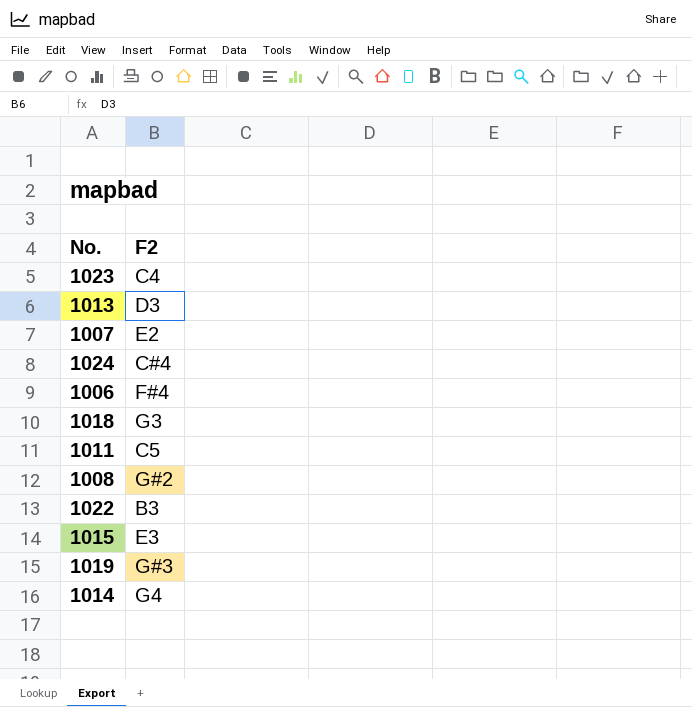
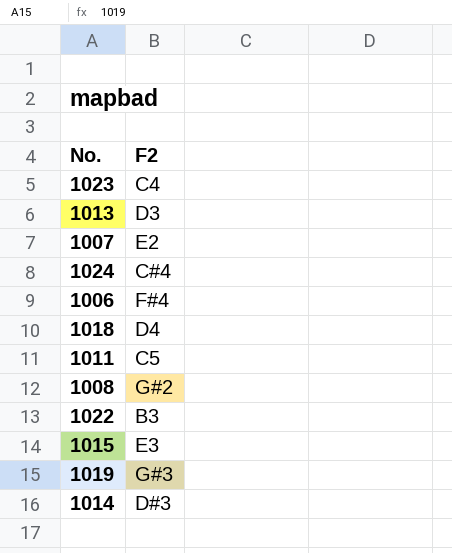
1018 | F2: G3 -> D4
1014 | F2: G4 -> D#3

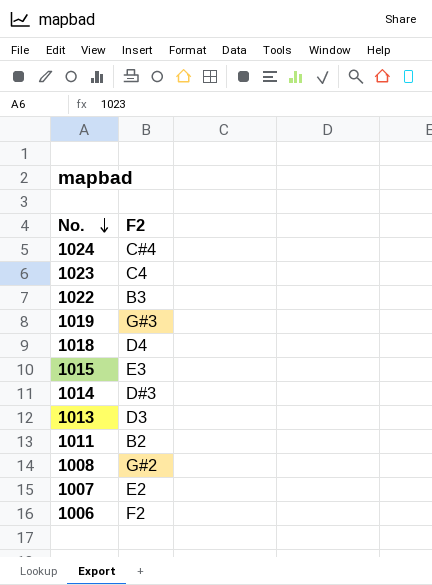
row order: none -> No. descending
1011 | F2: C5 -> B2
1006 | F2: F#4 -> F2

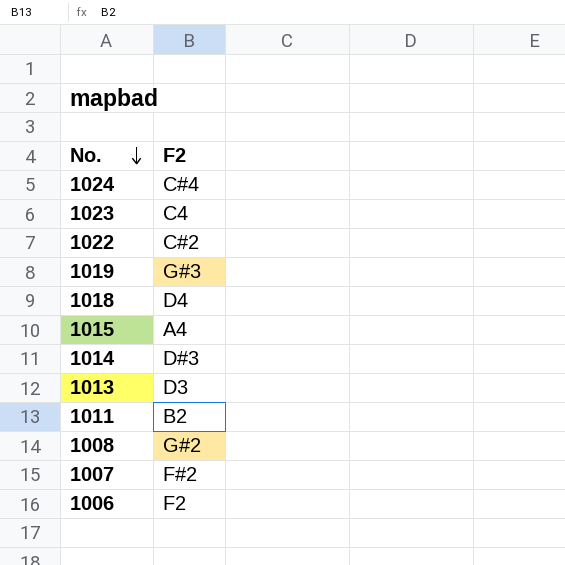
1022 | F2: B3 -> C#2
1015 | F2: E3 -> A4
1007 | F2: E2 -> F#2

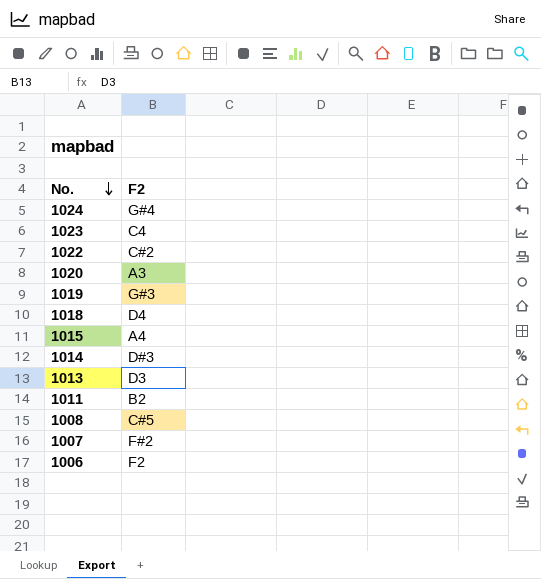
1024 | F2: C#4 -> G#4
row 1020: none -> A3
1008 | F2: G#2 -> C#5

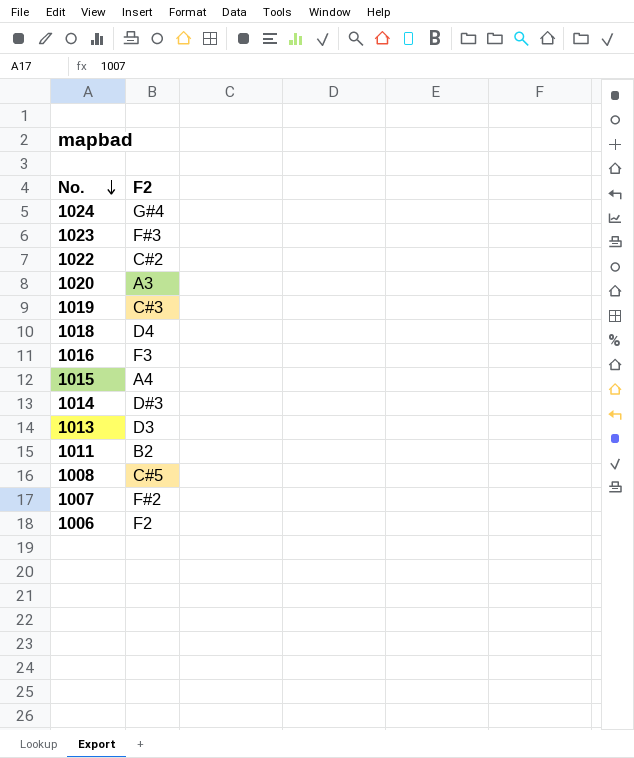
1023 | F2: C4 -> F#3
1019 | F2: G#3 -> C#3
row 1016: none -> F3

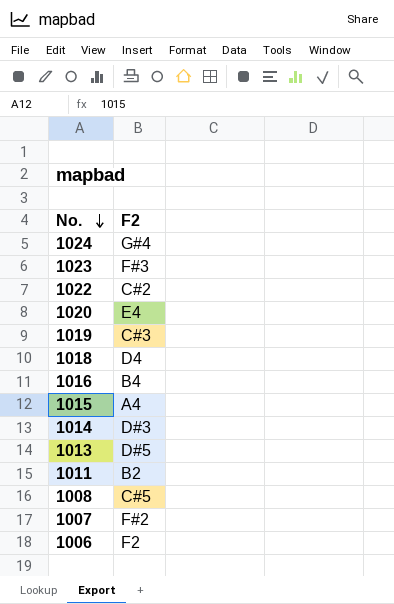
1020 | F2: A3 -> E4
1016 | F2: F3 -> B4
1013 | F2: D3 -> D#5

